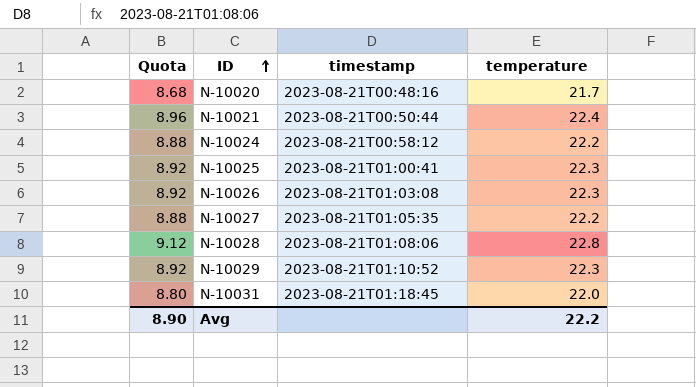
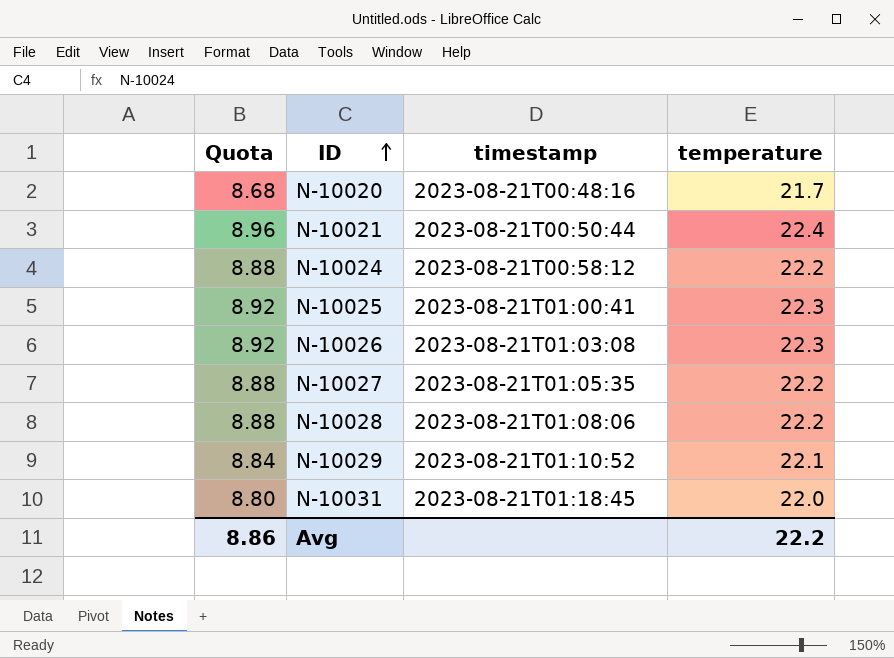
N-10028 | Quota: 9.12 -> 8.88
N-10028 | temperature: 22.8 -> 22.2
N-10029 | Quota: 8.92 -> 8.84
N-10029 | temperature: 22.3 -> 22.1
Avg | Quota: 8.90 -> 8.86

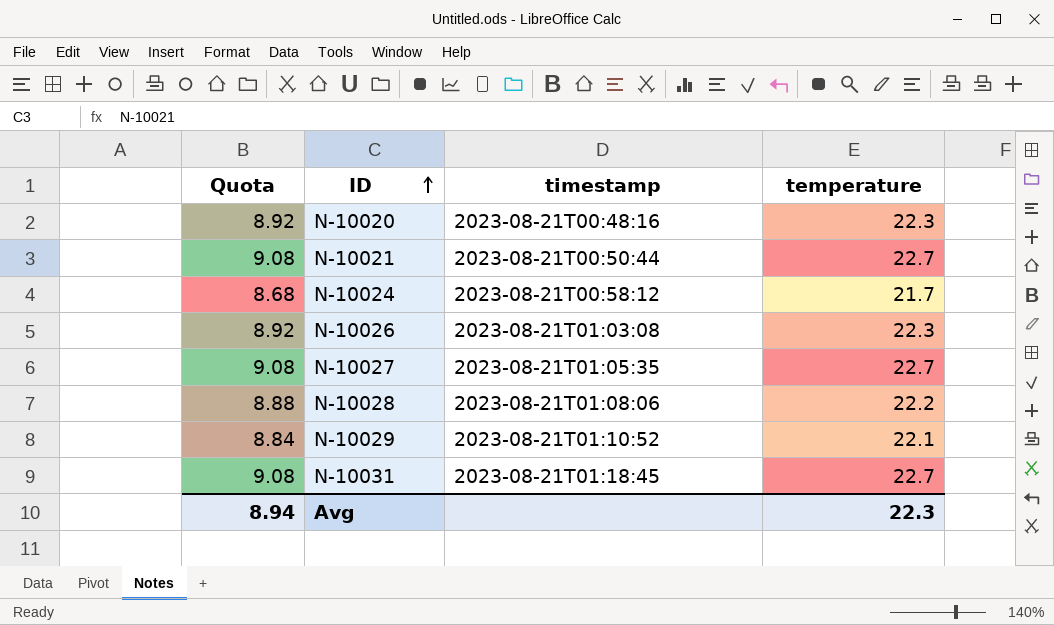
row N-10025: 8.92 | 2023-08-21T01:00:41 | 22.3 -> none
N-10020 | Quota: 8.68 -> 8.92
N-10020 | temperature: 21.7 -> 22.3
N-10021 | Quota: 8.96 -> 9.08
N-10021 | temperature: 22.4 -> 22.7
N-10024 | Quota: 8.88 -> 8.68
N-10024 | temperature: 22.2 -> 21.7
N-10027 | Quota: 8.88 -> 9.08
N-10027 | temperature: 22.2 -> 22.7
N-10031 | Quota: 8.80 -> 9.08
N-10031 | temperature: 22.0 -> 22.7
Avg | Quota: 8.86 -> 8.94
Avg | temperature: 22.2 -> 22.3

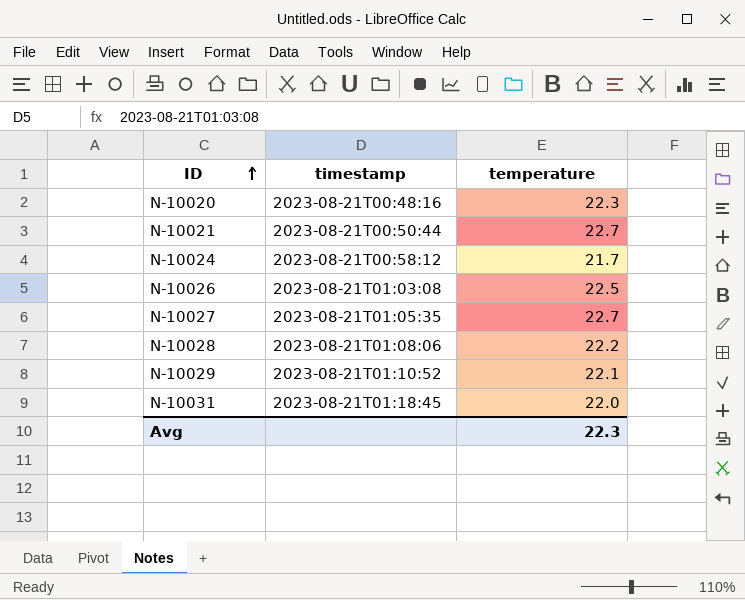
column Quota | formula: [temperature] * 0.4 -> none
N-10026 | temperature: 22.3 -> 22.5
N-10031 | temperature: 22.7 -> 22.0

